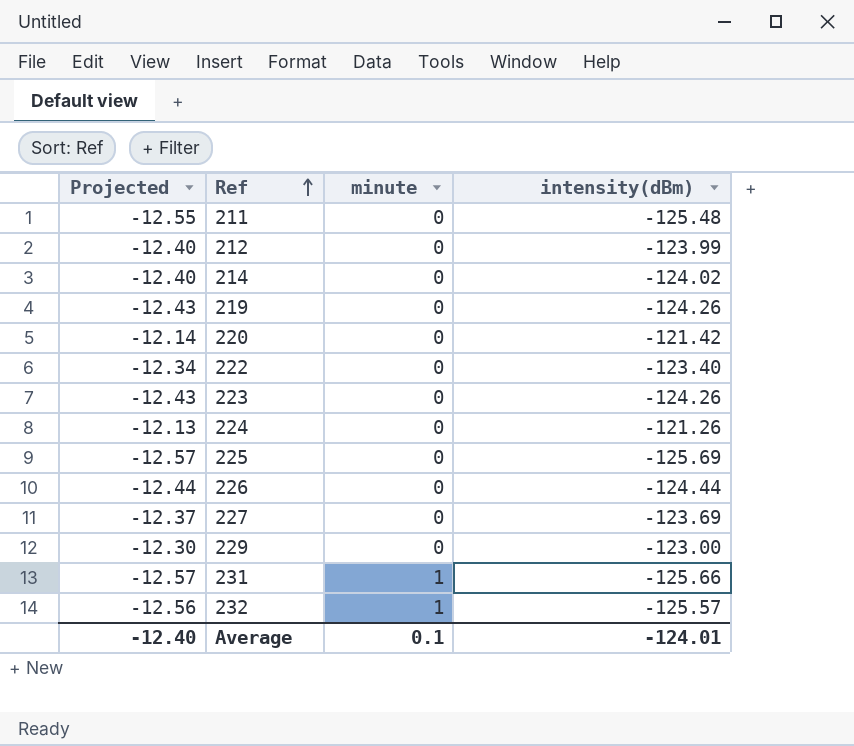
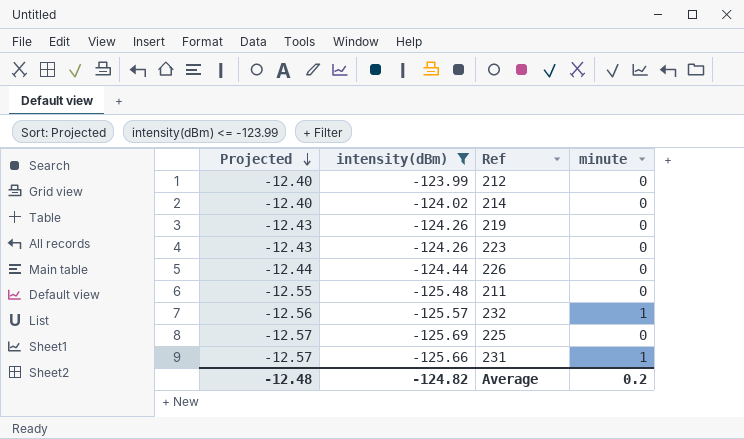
filter: none -> intensity(dBm) <= -123.99
row order: Ref ascending -> Projected descending
column intensity(dBm) | position: 4 -> 2
Average | Projected: -12.40 -> -12.48
Average | intensity(dBm): -124.01 -> -124.82
Average | minute: 0.1 -> 0.2

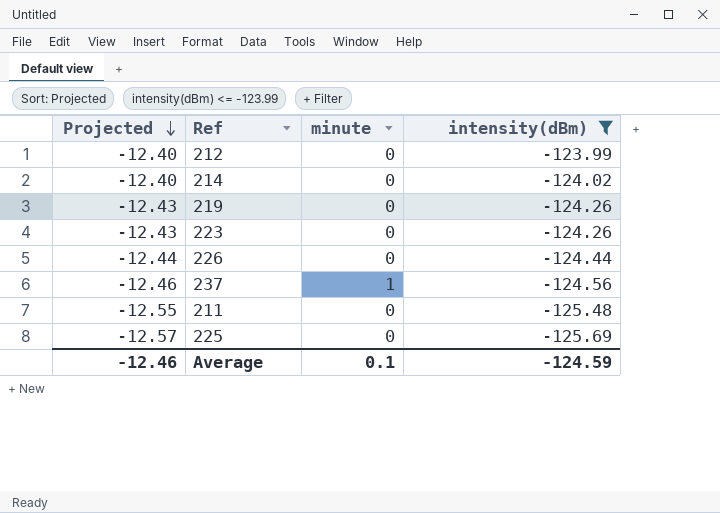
column intensity(dBm) | position: 2 -> 4
row 232: -12.56 | -125.57 | 1 -> none
row 231: -12.57 | -125.66 | 1 -> none
row 237: none -> -12.46 | 1 | -124.56
Average | Projected: -12.48 -> -12.46
Average | minute: 0.2 -> 0.1
Average | intensity(dBm): -124.82 -> -124.59

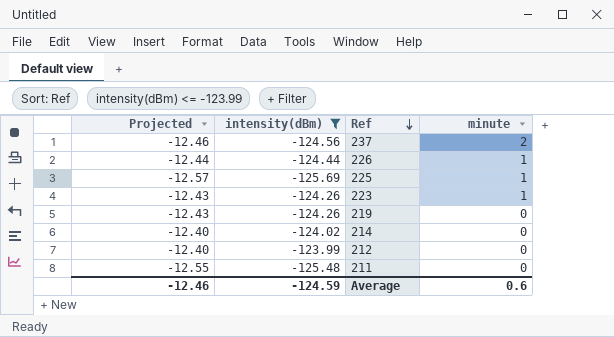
row order: Projected descending -> Ref descending
column intensity(dBm) | position: 4 -> 2
237 | minute: 1 -> 2
226 | minute: 0 -> 1
225 | minute: 0 -> 1
223 | minute: 0 -> 1
Average | minute: 0.1 -> 0.6

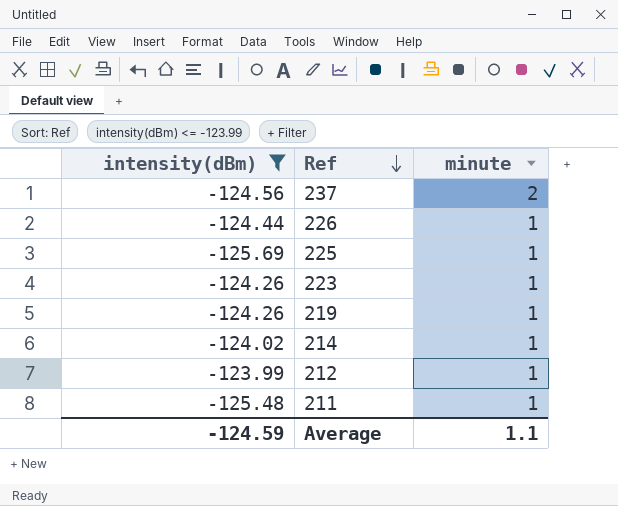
column Projected | formula: [intensity(dBm)] * 0.1 -> none
219 | minute: 0 -> 1
214 | minute: 0 -> 1
212 | minute: 0 -> 1
211 | minute: 0 -> 1
Average | minute: 0.6 -> 1.1

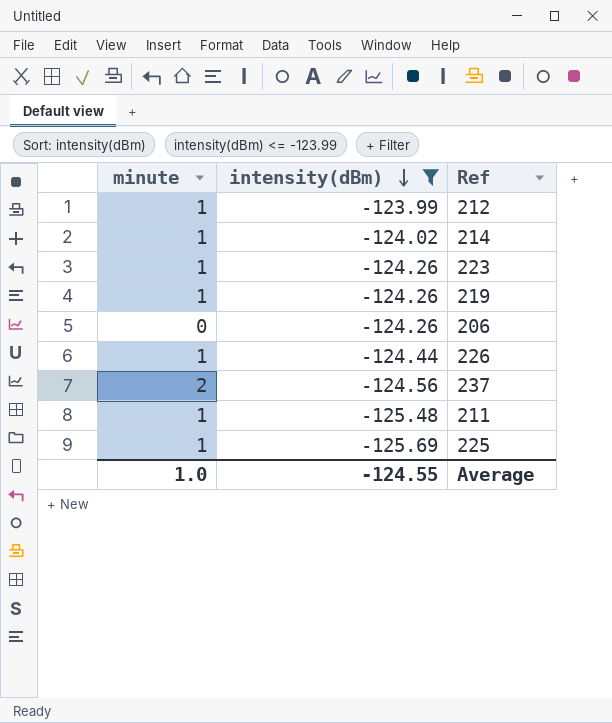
row order: Ref descending -> intensity(dBm) descending
column minute | position: 3 -> 1
row 206: none -> 0 | -124.26
Average | minute: 1.1 -> 1.0
Average | intensity(dBm): -124.59 -> -124.55

